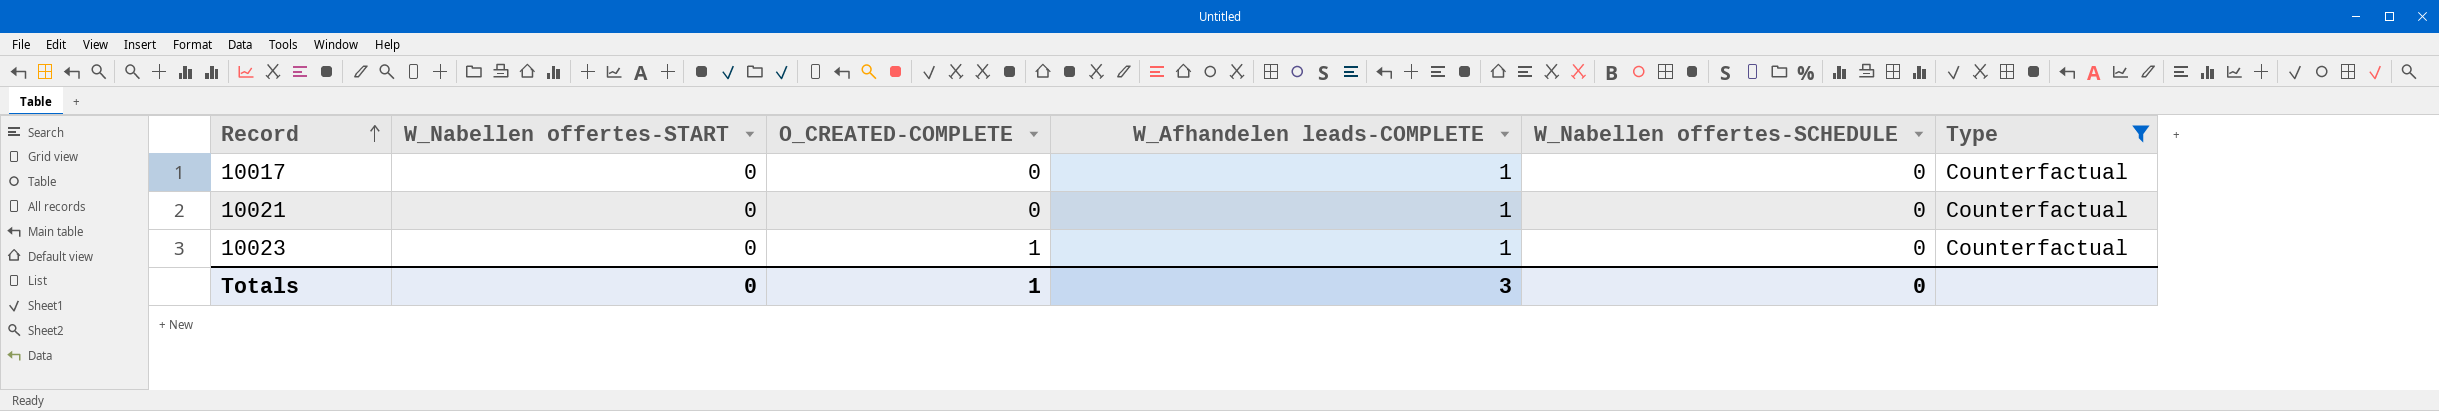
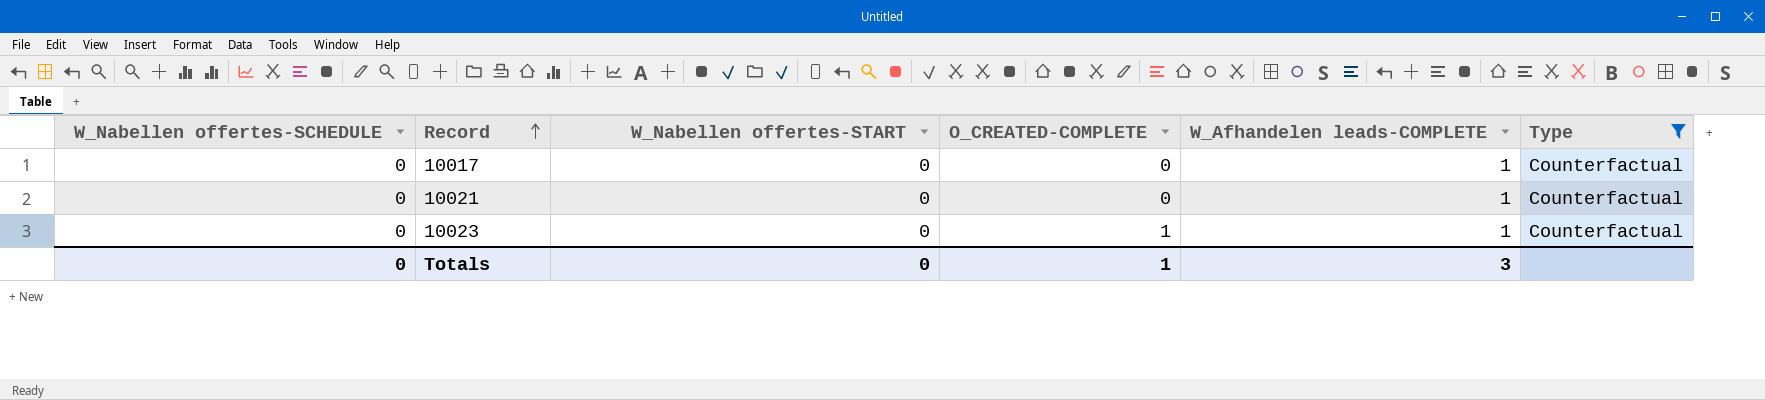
column W_Nabellen offertes-SCHEDULE | position: 5 -> 1

